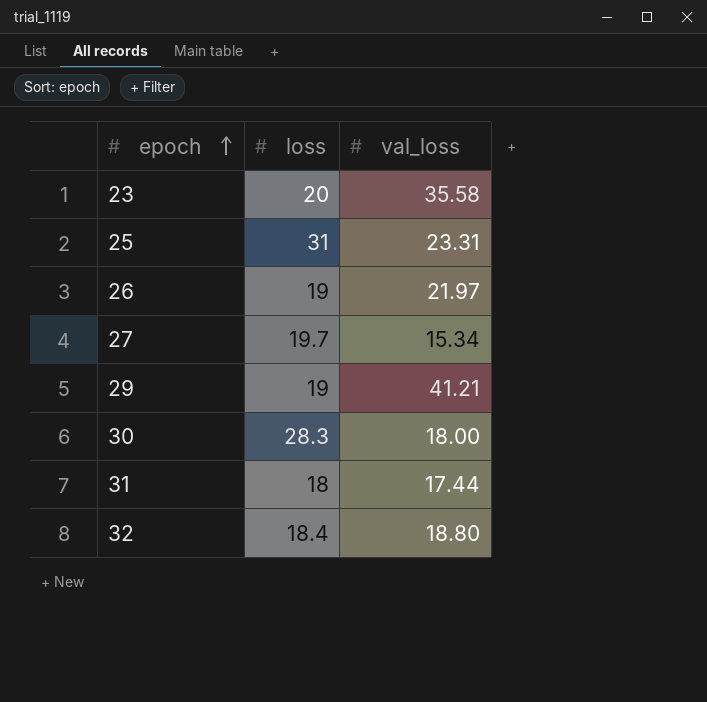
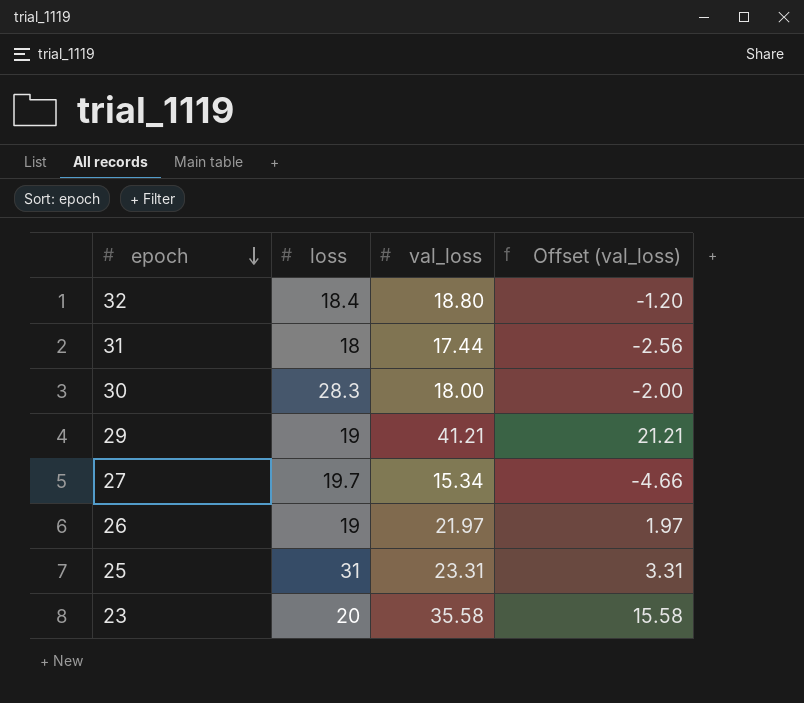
row order: epoch ascending -> epoch descending
column Offset (val_loss) | formula: none -> [val_loss] - 20

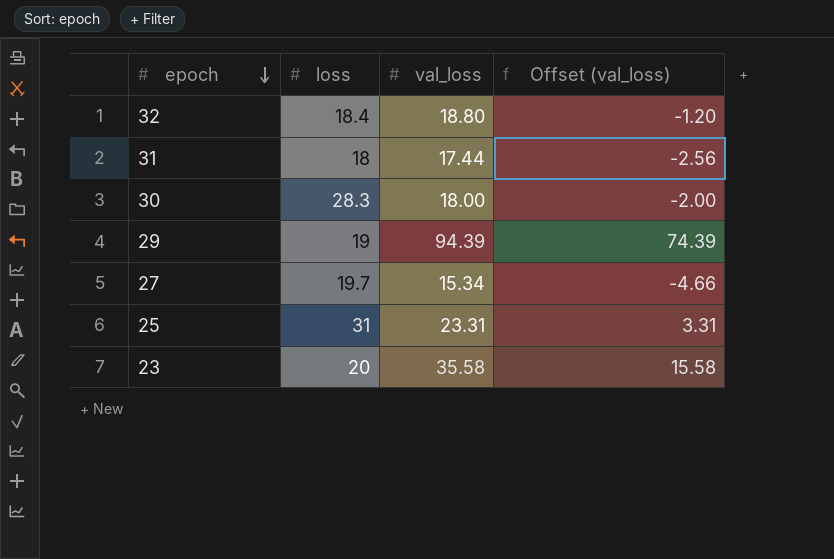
row 26: 19 | 21.97 | 1.97 -> none
29 | val_loss: 41.21 -> 94.39
29 | Offset (val_loss): 21.21 -> 74.39

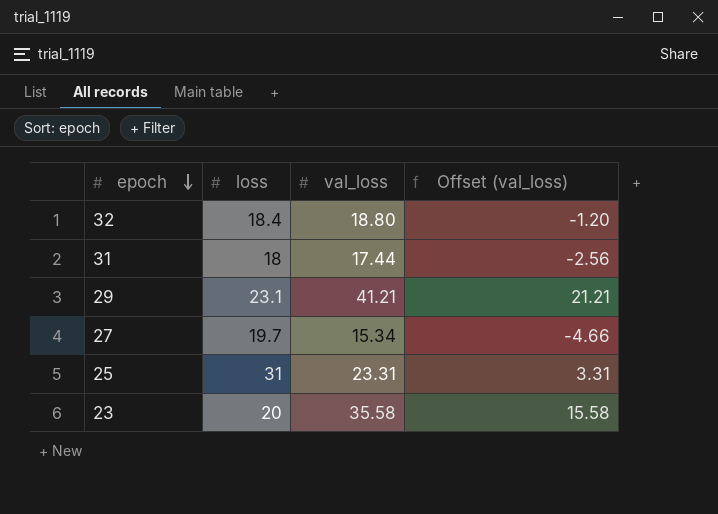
row 30: 28.3 | 18.00 | -2.00 -> none
29 | loss: 19 -> 23.1
29 | val_loss: 94.39 -> 41.21
29 | Offset (val_loss): 74.39 -> 21.21

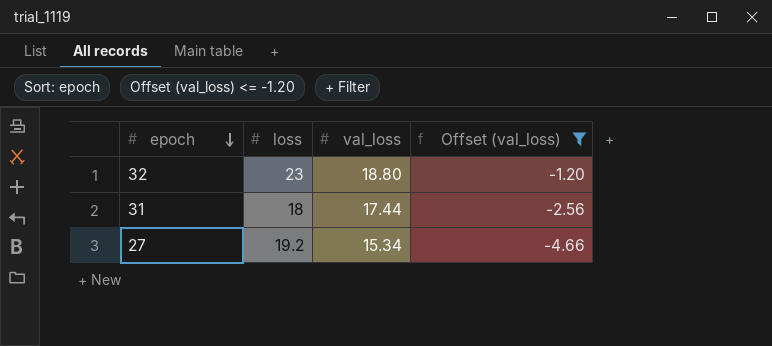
filter: none -> Offset (val_loss) <= -1.20
32 | loss: 18.4 -> 23
27 | loss: 19.7 -> 19.2

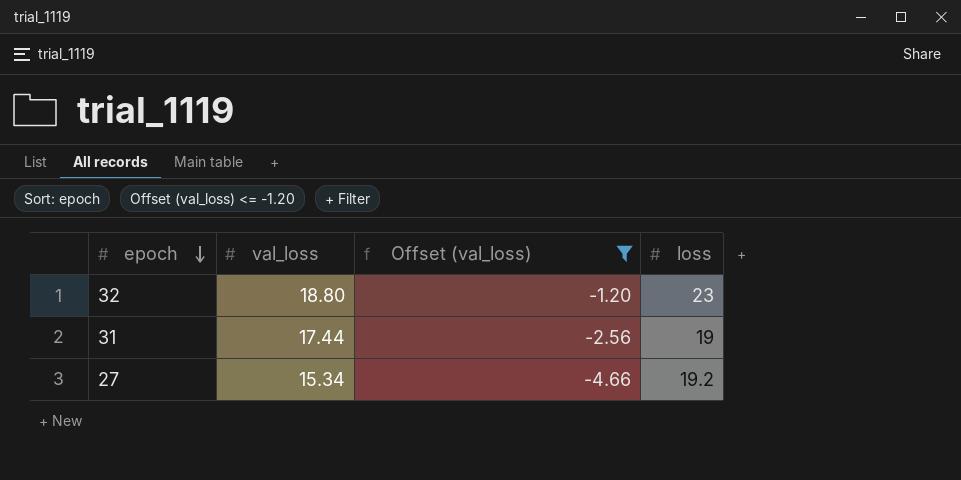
column loss | position: 2 -> 4
31 | loss: 18 -> 19

